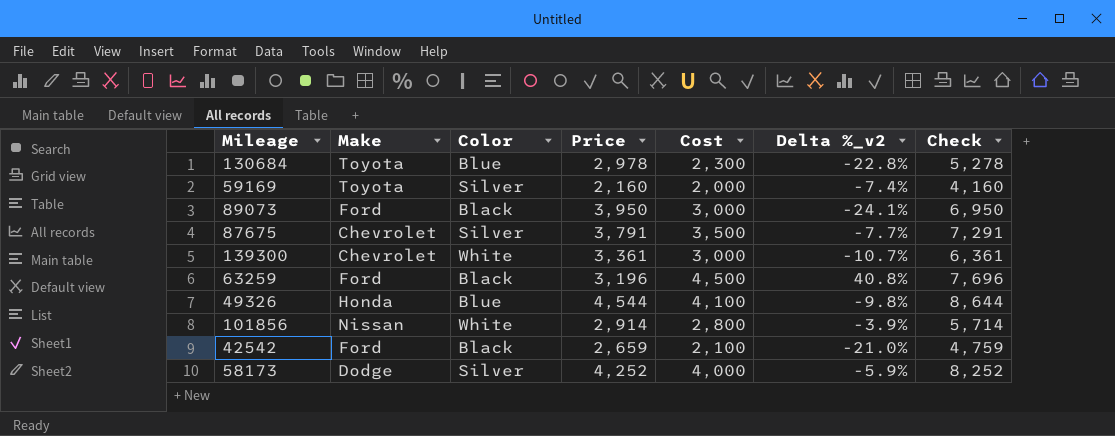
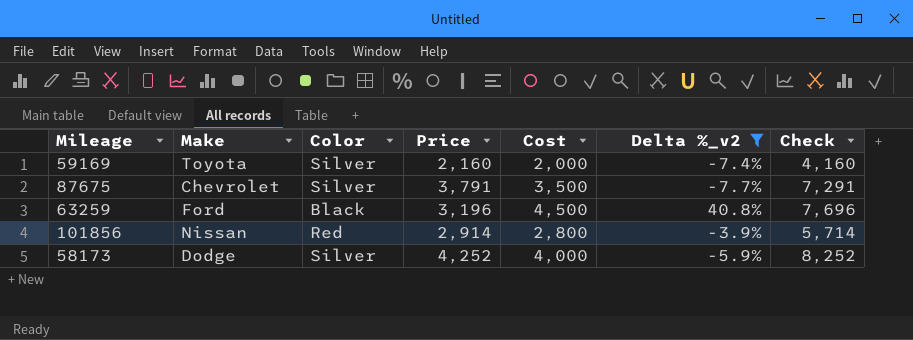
filter: none -> Delta %_v2 >= -7.7%
101856 | Color: White -> Red

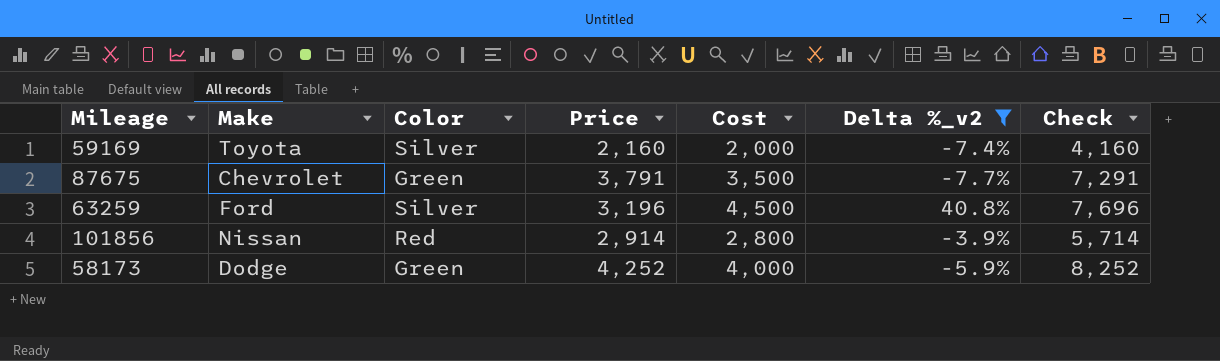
87675 | Color: Silver -> Green
63259 | Color: Black -> Silver
58173 | Color: Silver -> Green

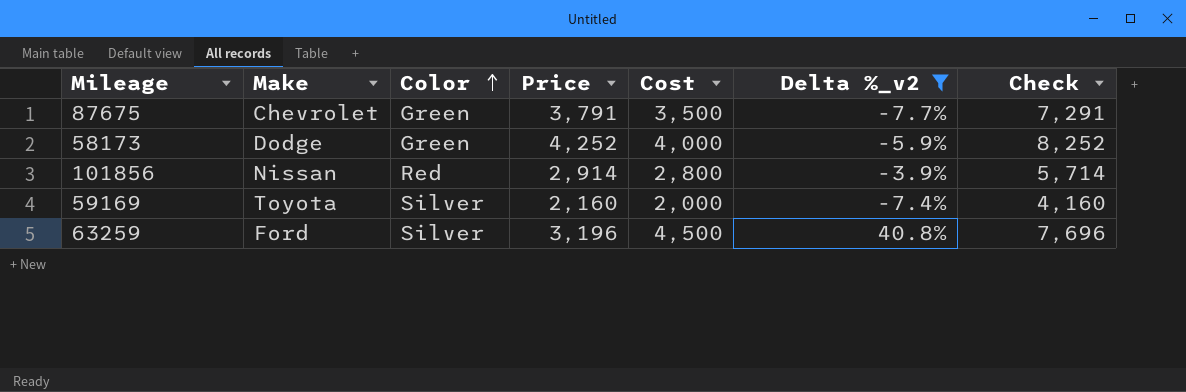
row order: none -> Color ascending

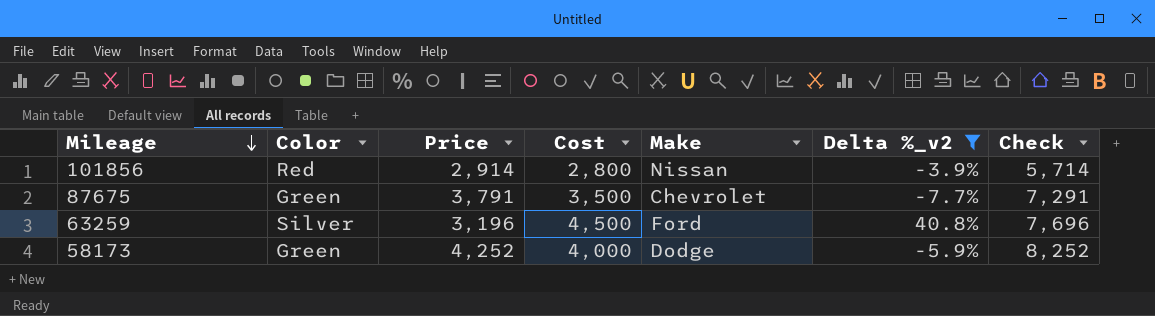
row order: Color ascending -> Mileage descending
column Make | position: 2 -> 5
row 59169: Toyota | Silver | 2,160 | 2,000 | -7.4% | 4,160 -> none

